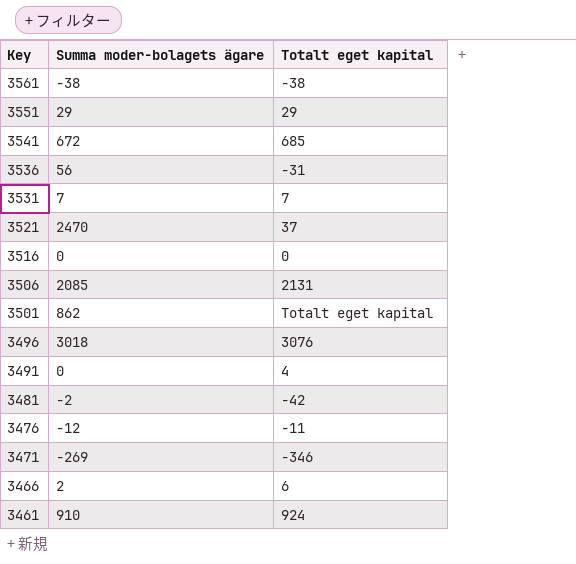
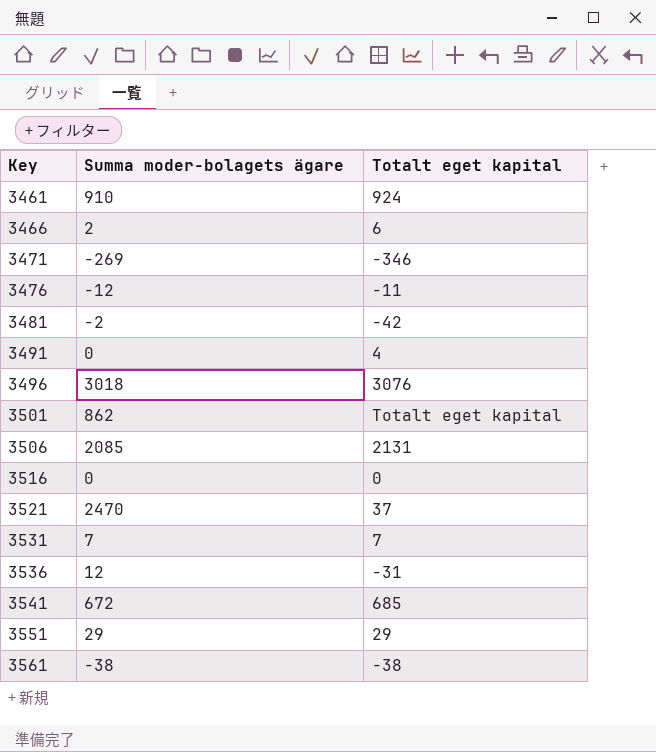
row order: Key descending -> Key ascending
3536 | Summa moder-bolagets ägare: 56 -> 12

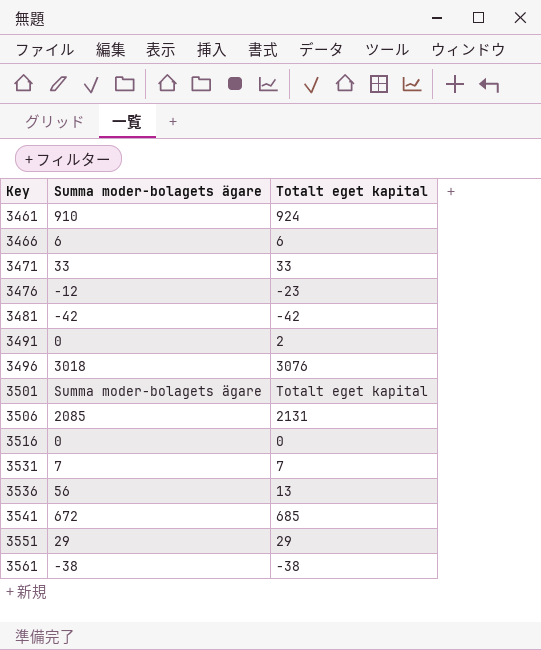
row 3521: 2470 | 37 -> none
3466 | Summa moder-bolagets ägare: 2 -> 6
3471 | Summa moder-bolagets ägare: -269 -> 33
3471 | Totalt eget kapital: -346 -> 33
3476 | Totalt eget kapital: -11 -> -23
3481 | Summa moder-bolagets ägare: -2 -> -42
3491 | Totalt eget kapital: 4 -> 2
3501 | Summa moder-bolagets ägare: 862 -> Summa moder-bolagets ägare
3536 | Summa moder-bolagets ägare: 12 -> 56
3536 | Totalt eget kapital: -31 -> 13

